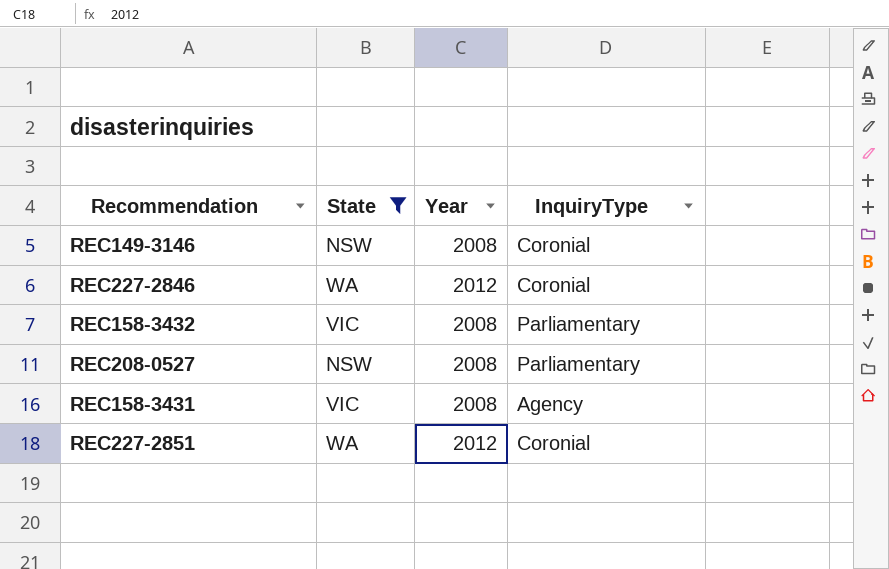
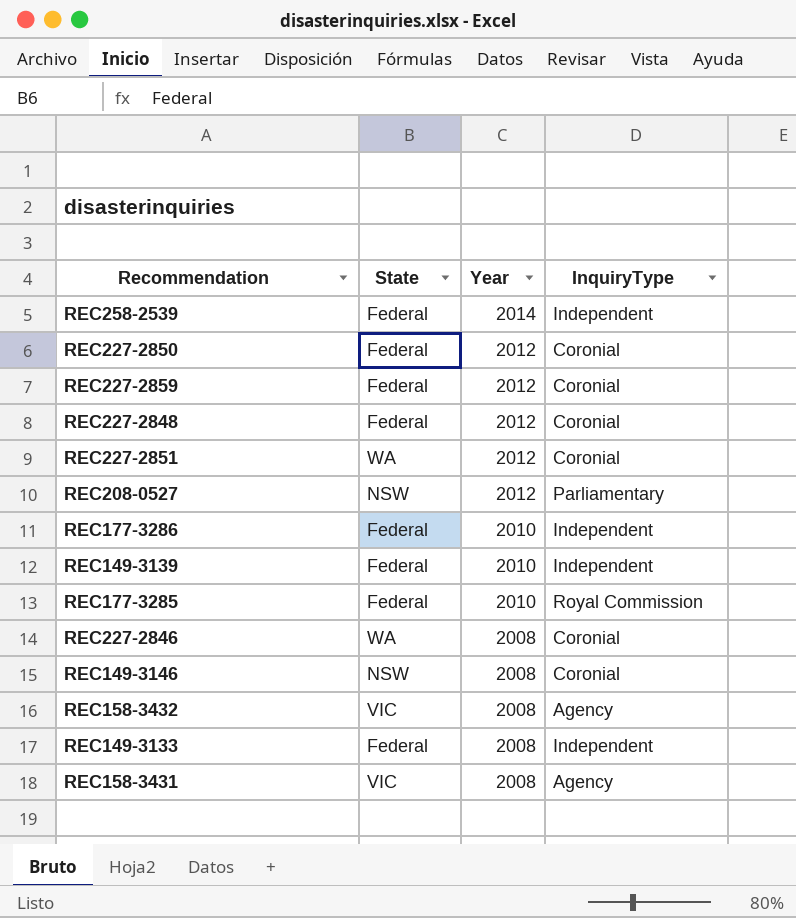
filter: State != Federal -> none
row order: none -> Year descending
REC208-0527 | Year: 2008 -> 2012
REC227-2846 | Year: 2012 -> 2008
REC158-3432 | InquiryType: Parliamentary -> Agency

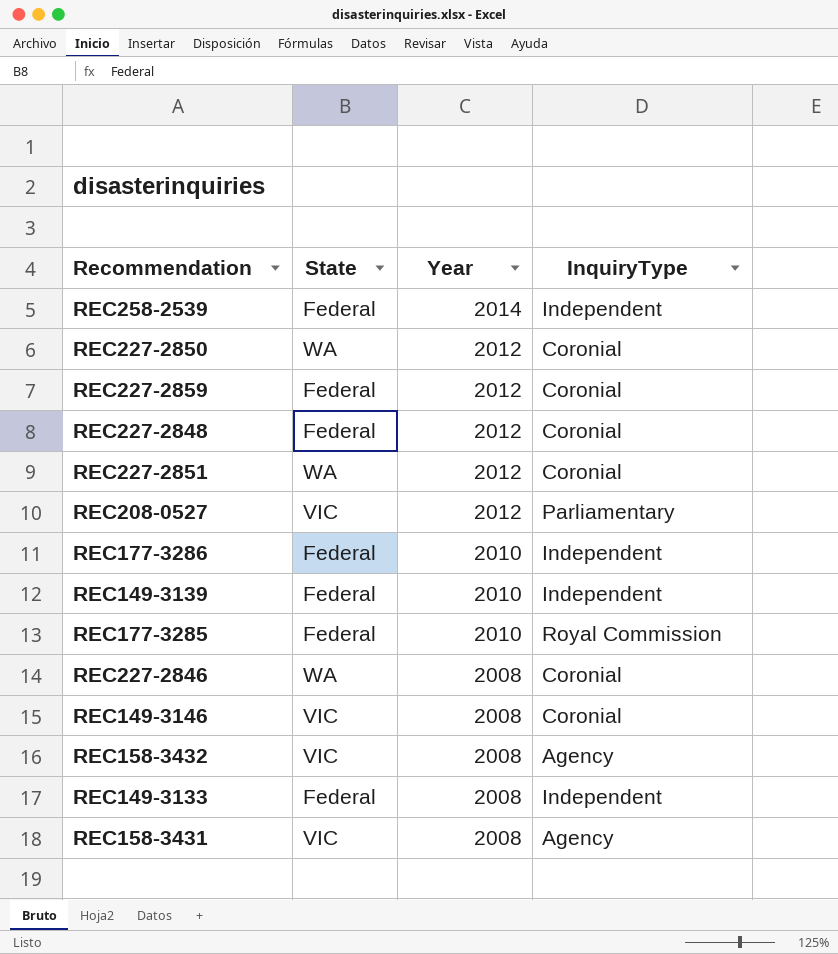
REC227-2850 | State: Federal -> WA
REC208-0527 | State: NSW -> VIC
REC149-3146 | State: NSW -> VIC

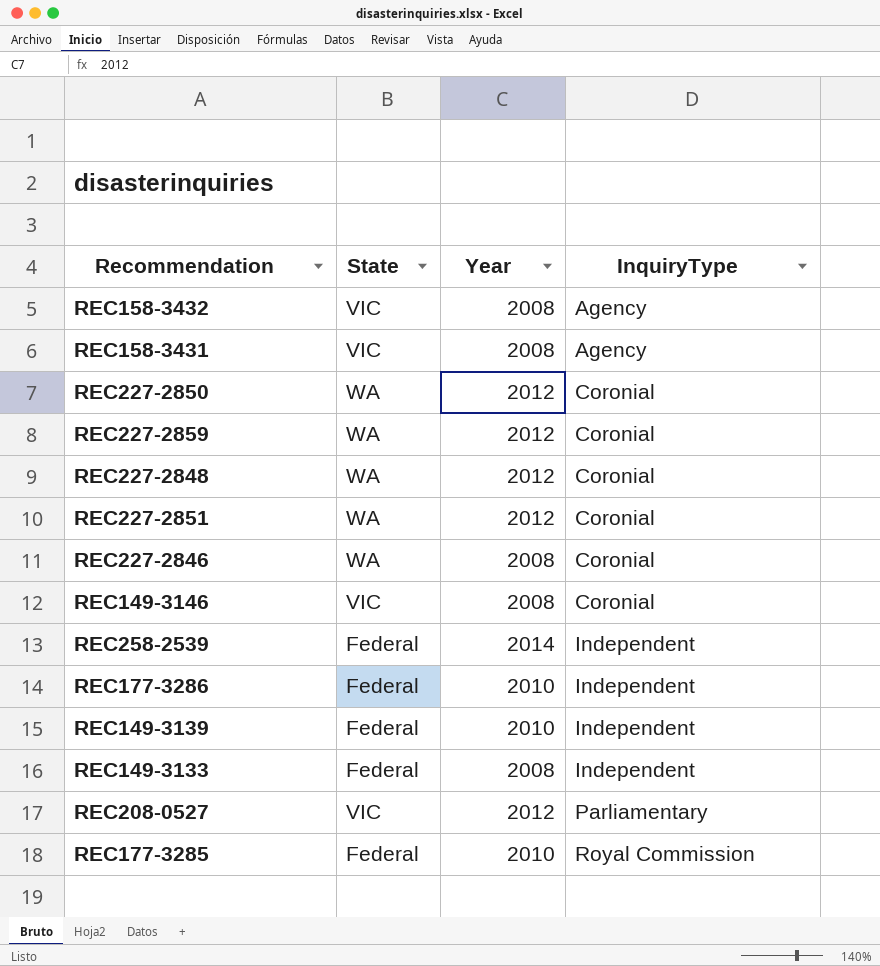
row order: Year descending -> InquiryType ascending
REC227-2859 | State: Federal -> WA
REC227-2848 | State: Federal -> WA

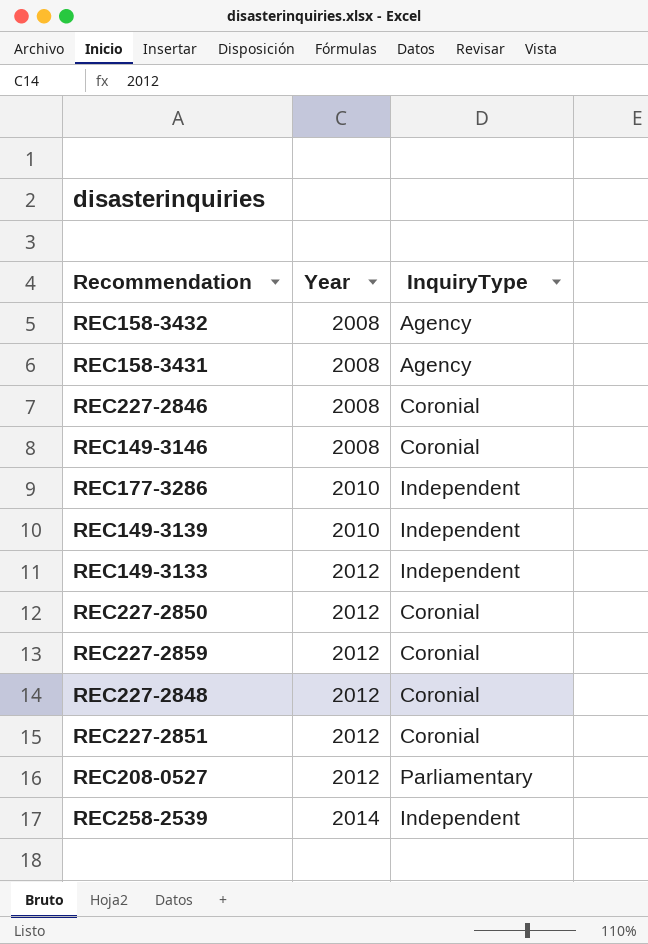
row order: InquiryType ascending -> Year ascending
column State | position: 2 -> none
row REC177-3285: Federal | 2010 | Royal Commission -> none
REC149-3133 | Year: 2008 -> 2012

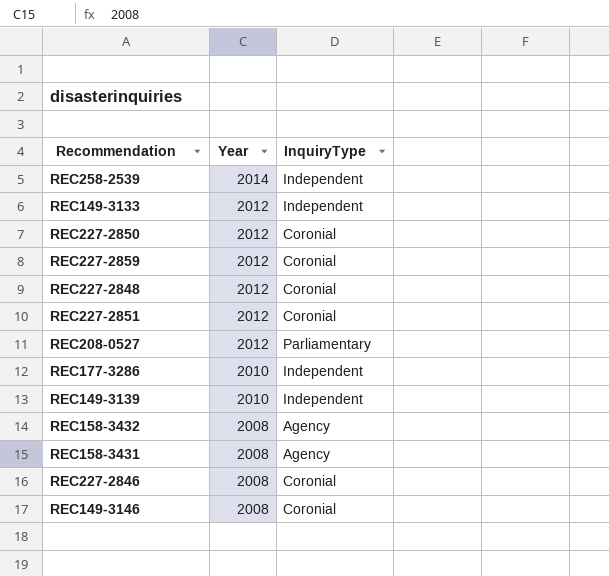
row order: Year ascending -> Year descending

